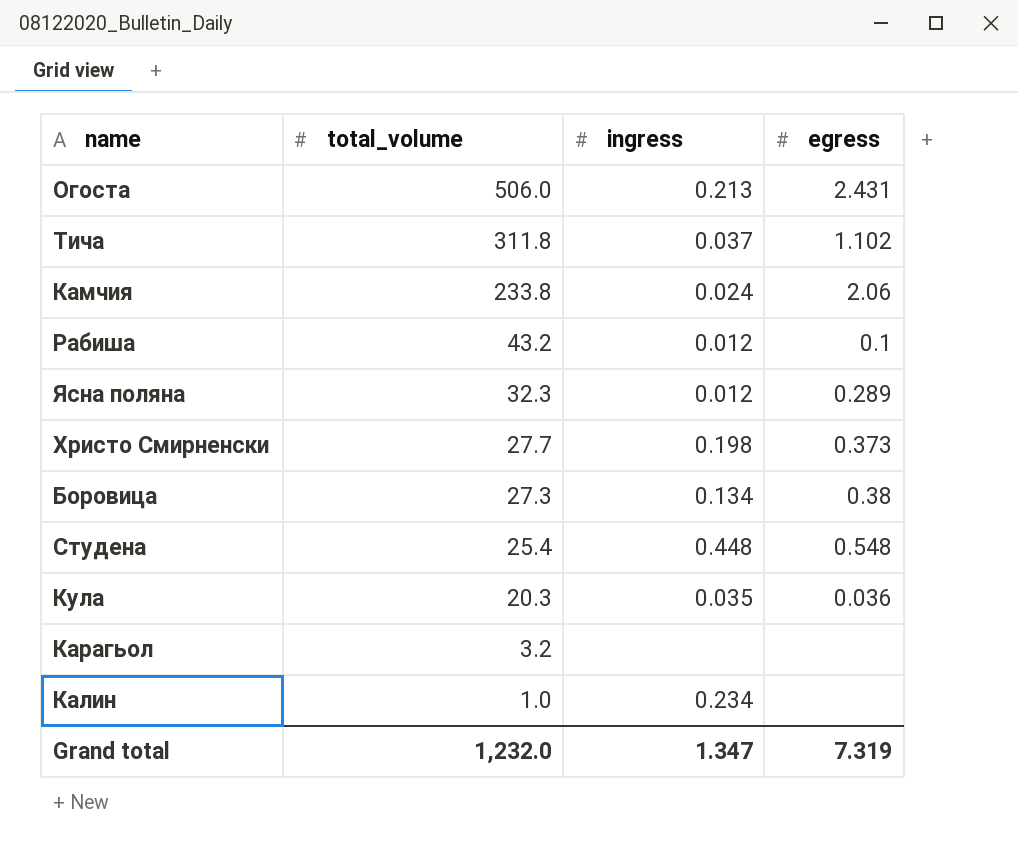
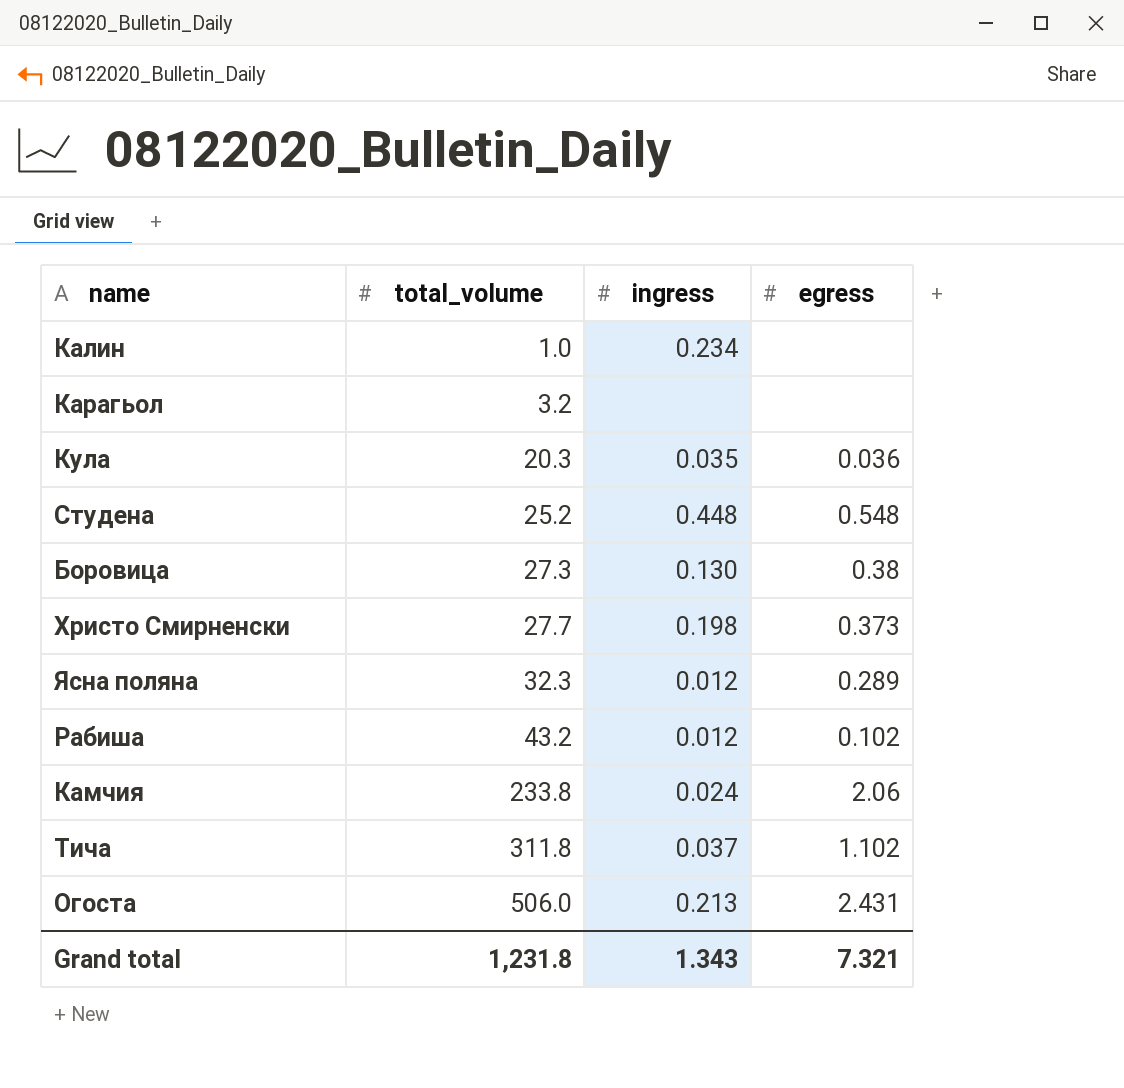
row order: total_volume descending -> total_volume ascending
Студена | total_volume: 25.4 -> 25.2
Боровица | ingress: 0.134 -> 0.130
Рабиша | egress: 0.1 -> 0.102
Grand total | total_volume: 1,232.0 -> 1,231.8
Grand total | ingress: 1.347 -> 1.343
Grand total | egress: 7.319 -> 7.321

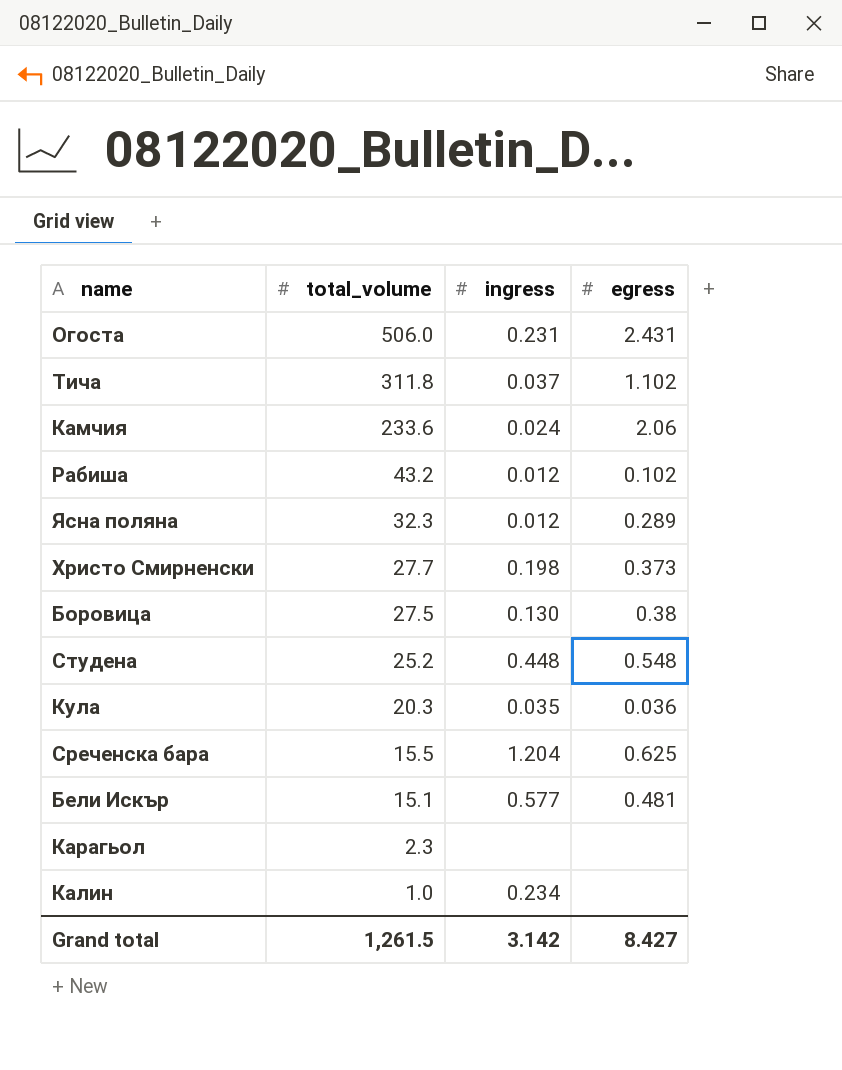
row order: total_volume ascending -> total_volume descending
Огоста | ingress: 0.213 -> 0.231
Камчия | total_volume: 233.8 -> 233.6
Боровица | total_volume: 27.3 -> 27.5
row Среченска бара: none -> 15.5 | 1.204 | 0.625
row Бели Искър: none -> 15.1 | 0.577 | 0.481
Карагьол | total_volume: 3.2 -> 2.3
Grand total | total_volume: 1,231.8 -> 1,261.5
Grand total | ingress: 1.343 -> 3.142
Grand total | egress: 7.321 -> 8.427

